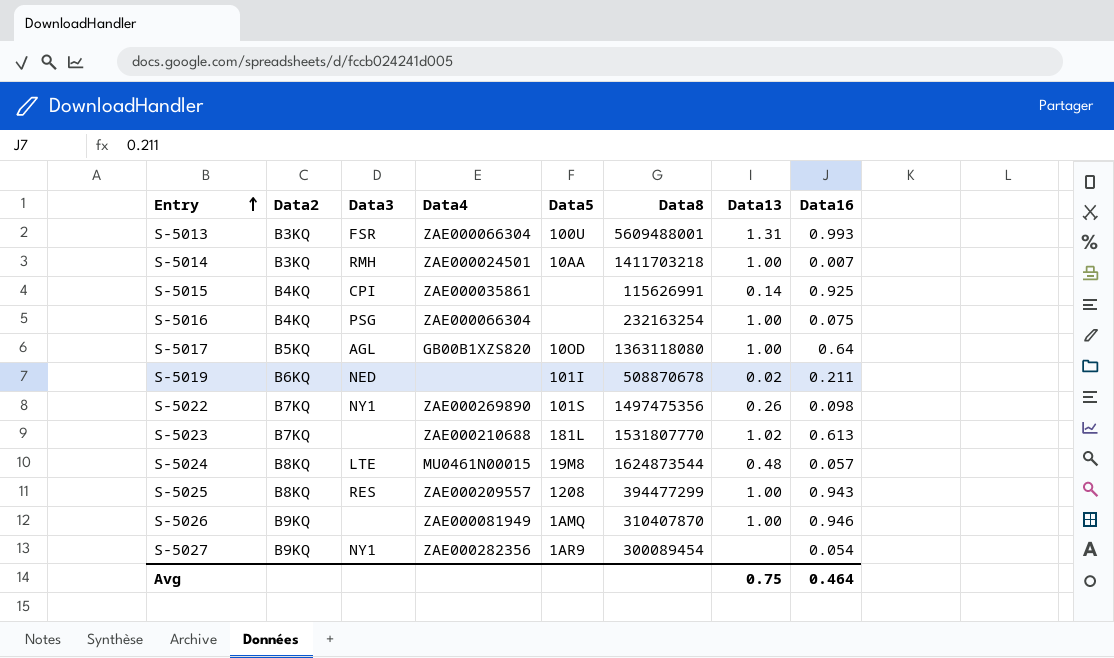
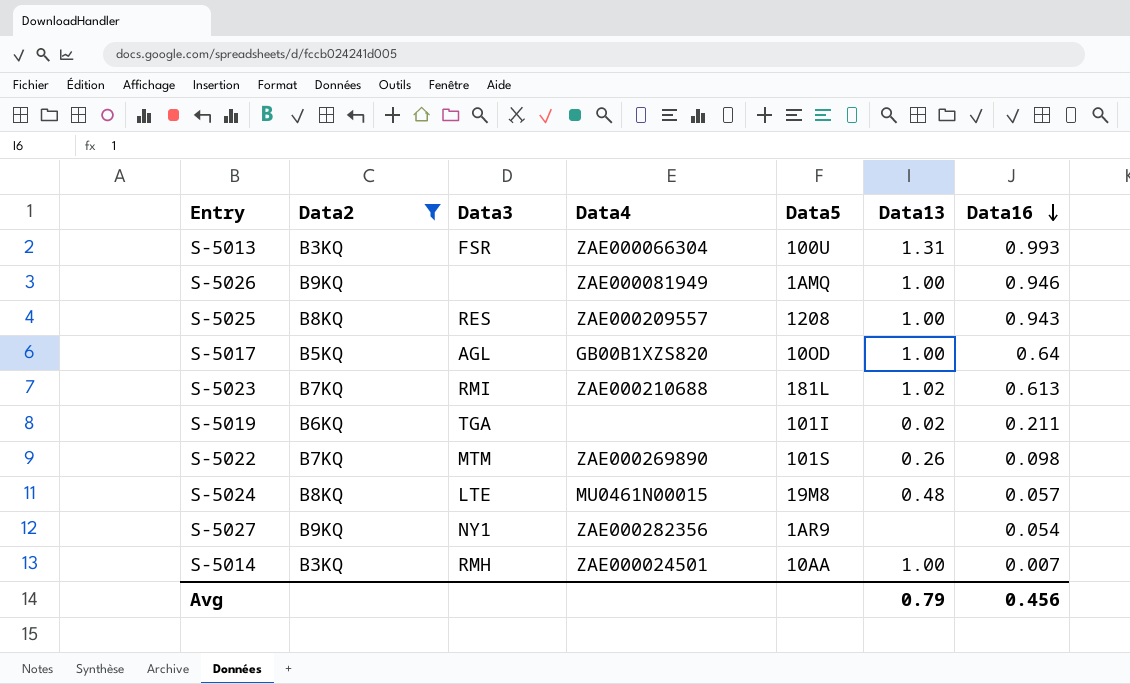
filter: none -> Data2 != B4KQ
row order: Entry ascending -> Data16 descending
column Data8 | position: 6 -> none
S-5023 | Data3: none -> RMI
S-5019 | Data3: NED -> TGA
S-5022 | Data3: NY1 -> MTM
Avg | Data13: 0.75 -> 0.79
Avg | Data16: 0.464 -> 0.456

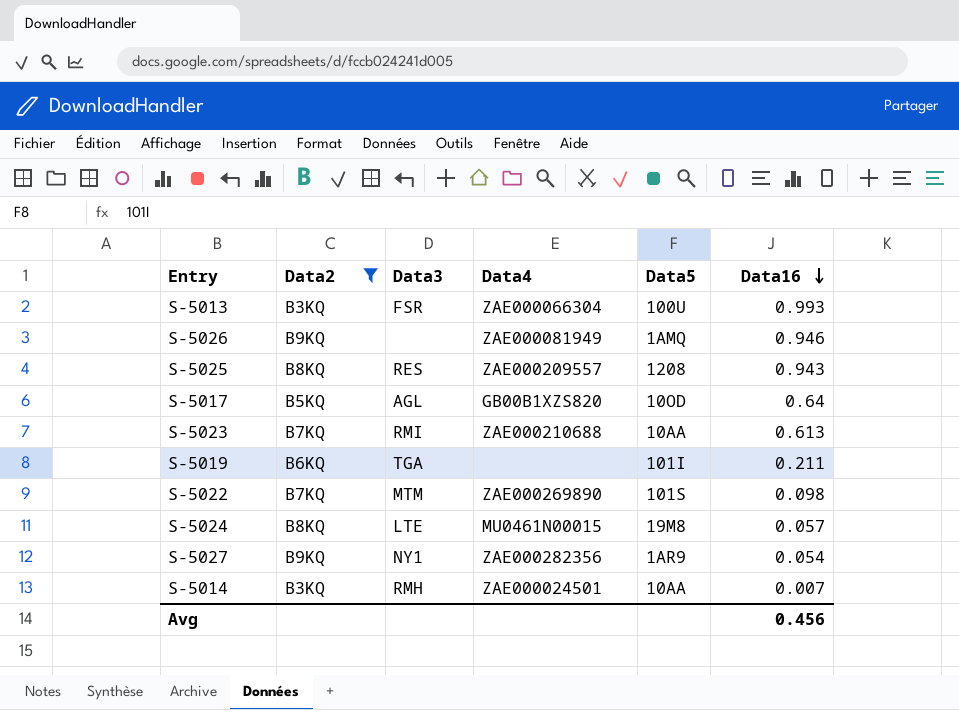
column Data13 | position: 6 -> none
S-5023 | Data5: 181L -> 10AA

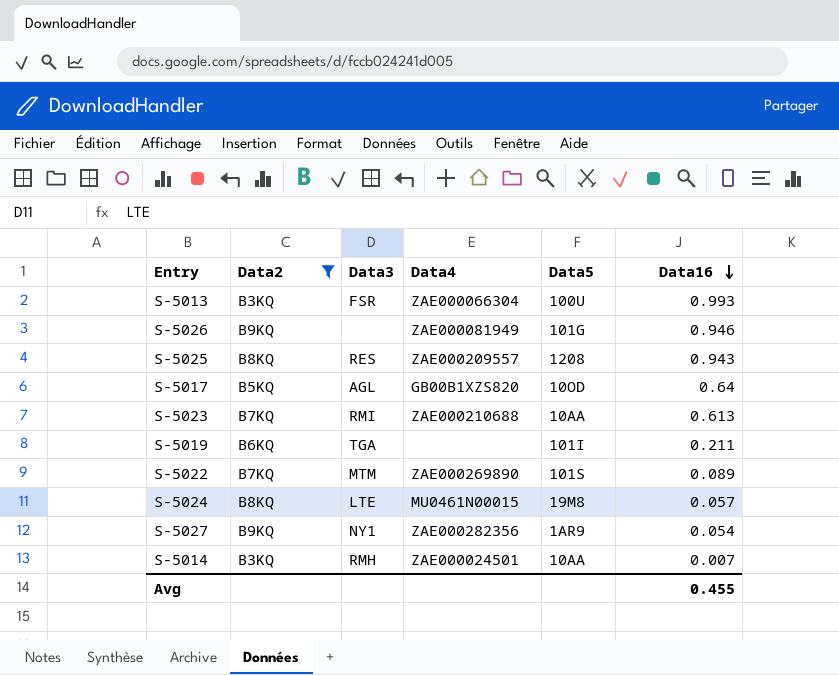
S-5026 | Data5: 1AMQ -> 101G
S-5022 | Data16: 0.098 -> 0.089
Avg | Data16: 0.456 -> 0.455

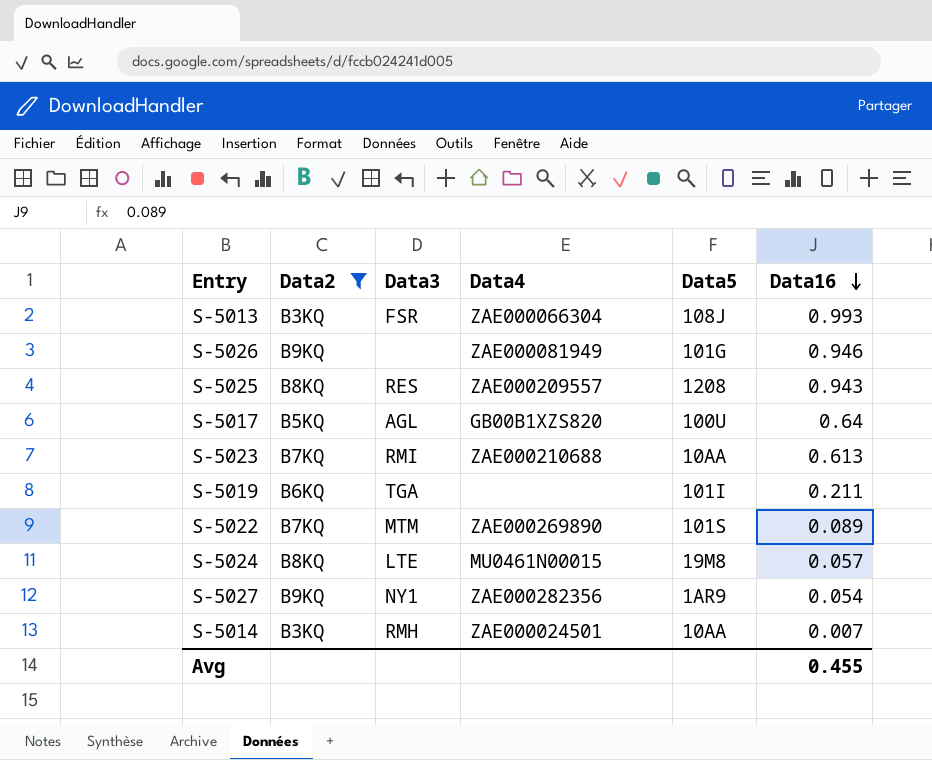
S-5013 | Data5: 100U -> 108J
S-5017 | Data5: 10OD -> 100U

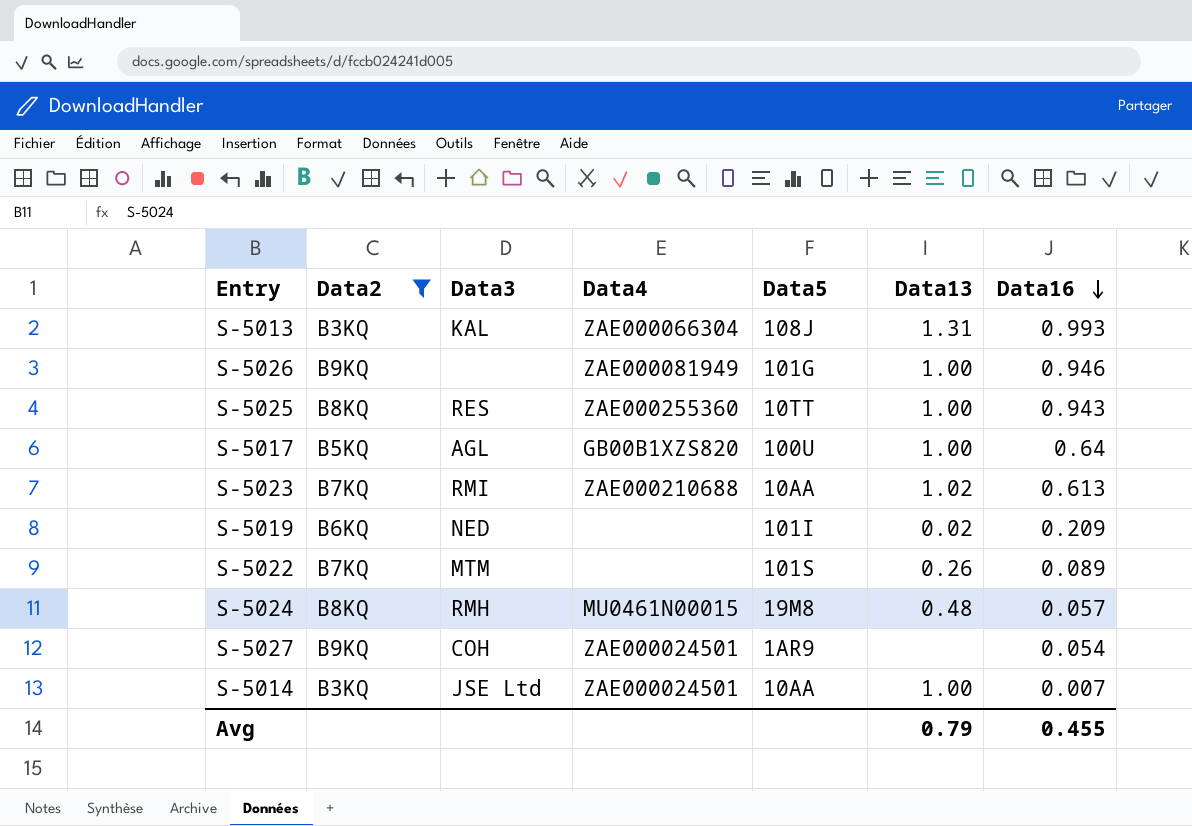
column Data13 | position: none -> 6
S-5013 | Data3: FSR -> KAL
S-5025 | Data4: ZAE000209557 -> ZAE000255360
S-5025 | Data5: 1208 -> 10TT
S-5019 | Data3: TGA -> NED
S-5019 | Data16: 0.211 -> 0.209
S-5022 | Data4: ZAE000269890 -> none
S-5024 | Data3: LTE -> RMH
S-5027 | Data3: NY1 -> COH
S-5027 | Data4: ZAE000282356 -> ZAE000024501
S-5014 | Data3: RMH -> JSE Ltd

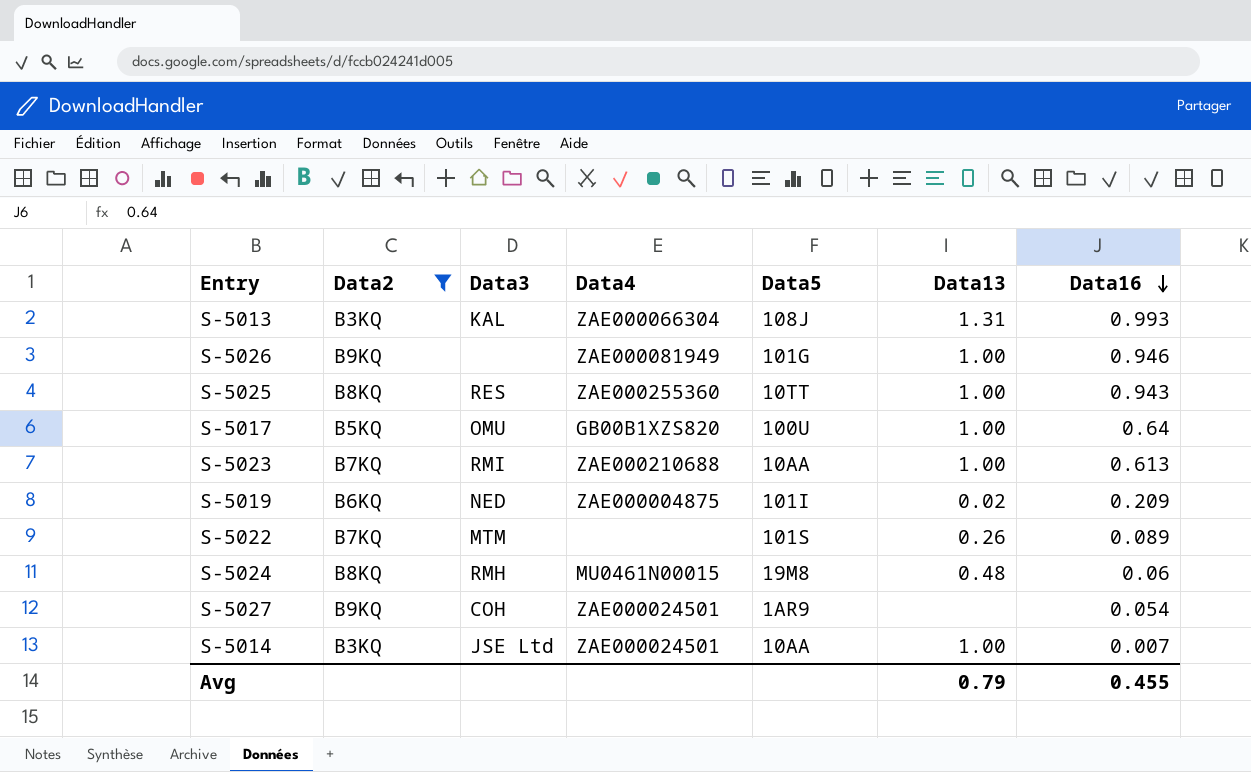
S-5017 | Data3: AGL -> OMU
S-5023 | Data13: 1.02 -> 1.00
S-5019 | Data4: none -> ZAE000004875
S-5024 | Data16: 0.057 -> 0.06

